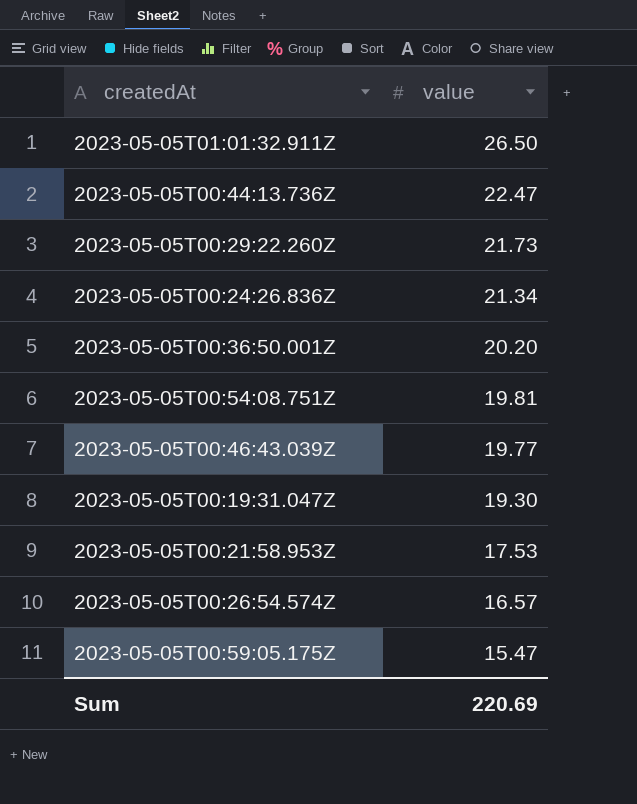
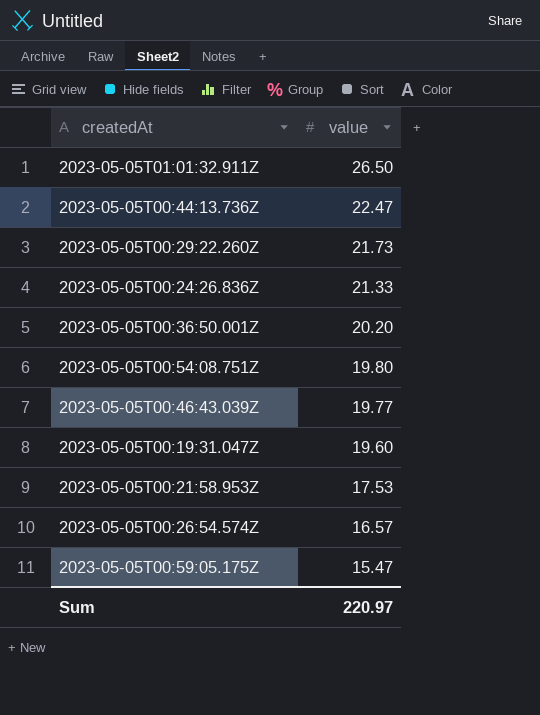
2023-05-05T00:24:26.836Z | value: 21.34 -> 21.33
2023-05-05T00:54:08.751Z | value: 19.81 -> 19.80
2023-05-05T00:19:31.047Z | value: 19.30 -> 19.60
Sum | value: 220.69 -> 220.97

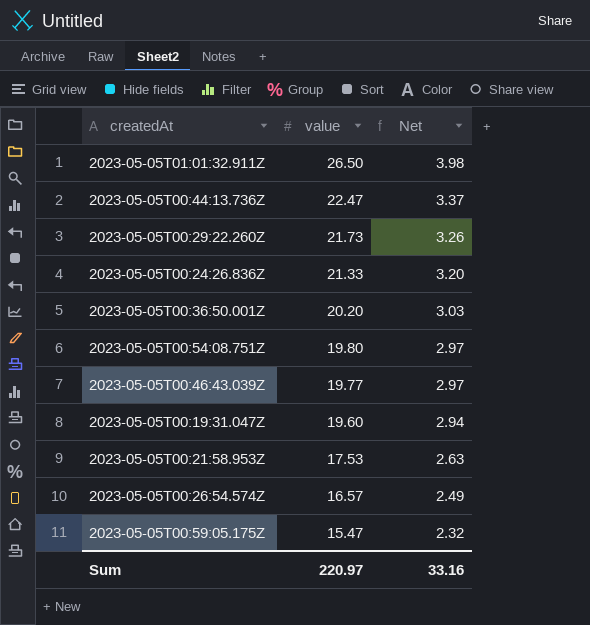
column Net | formula: none -> [value] * 0.15

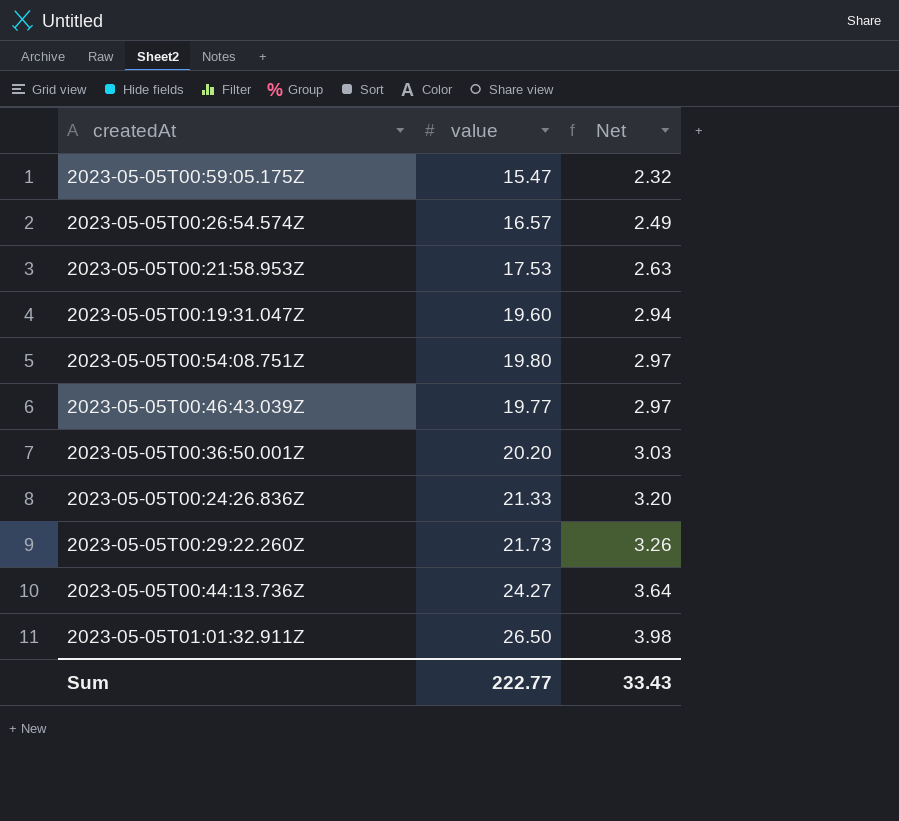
row order: value descending -> Net ascending
2023-05-05T00:44:13.736Z | value: 22.47 -> 24.27
2023-05-05T00:44:13.736Z | Net: 3.37 -> 3.64
Sum | value: 220.97 -> 222.77
Sum | Net: 33.16 -> 33.43

